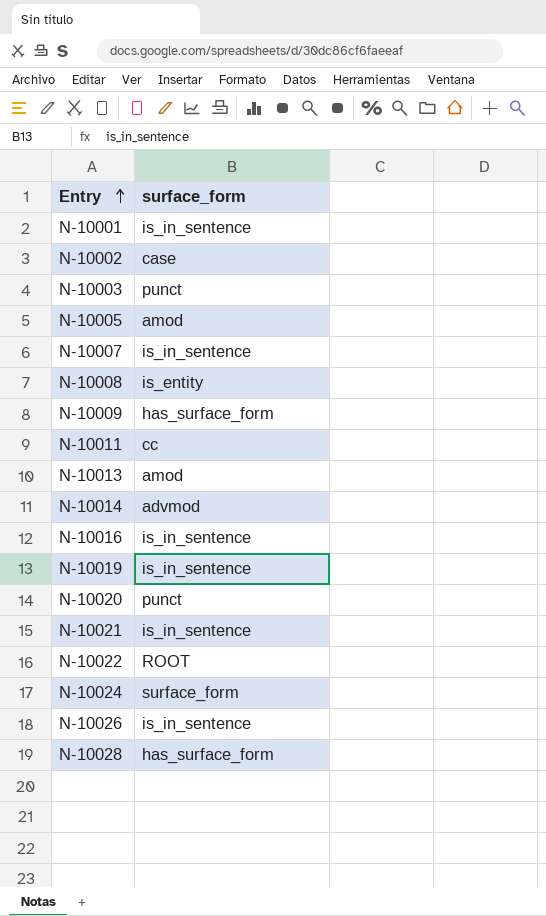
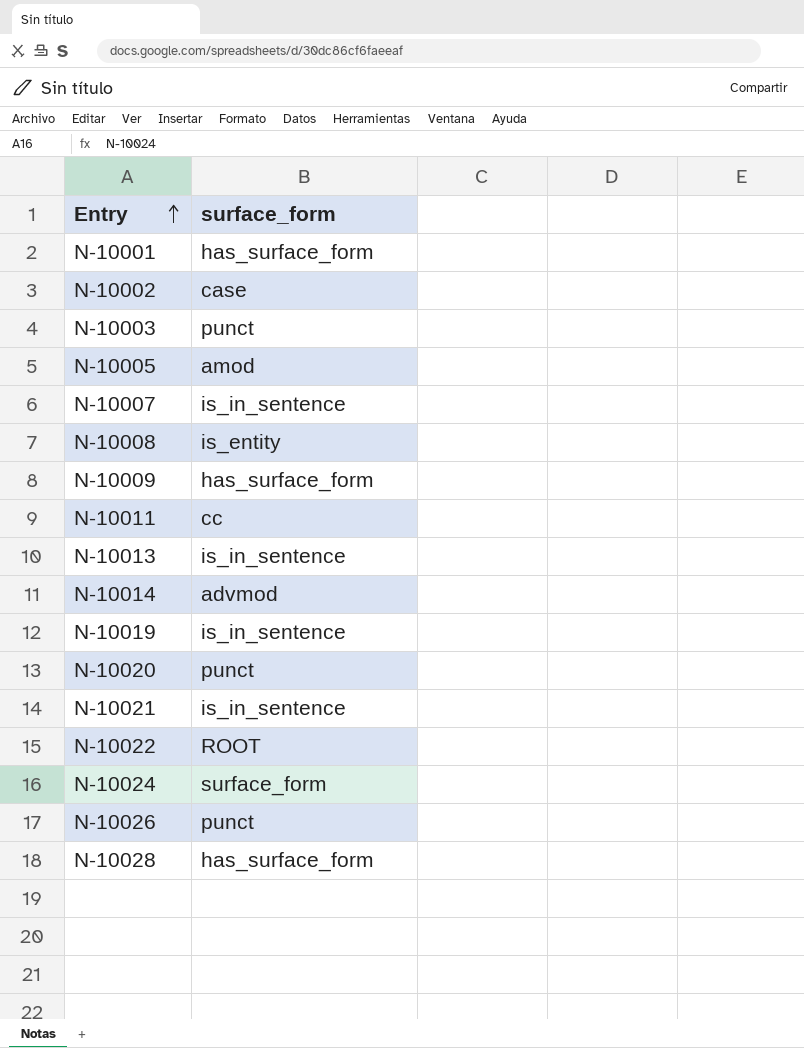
row N-10016: is_in_sentence -> none
N-10001 | surface_form: is_in_sentence -> has_surface_form
N-10013 | surface_form: amod -> is_in_sentence
N-10026 | surface_form: is_in_sentence -> punct

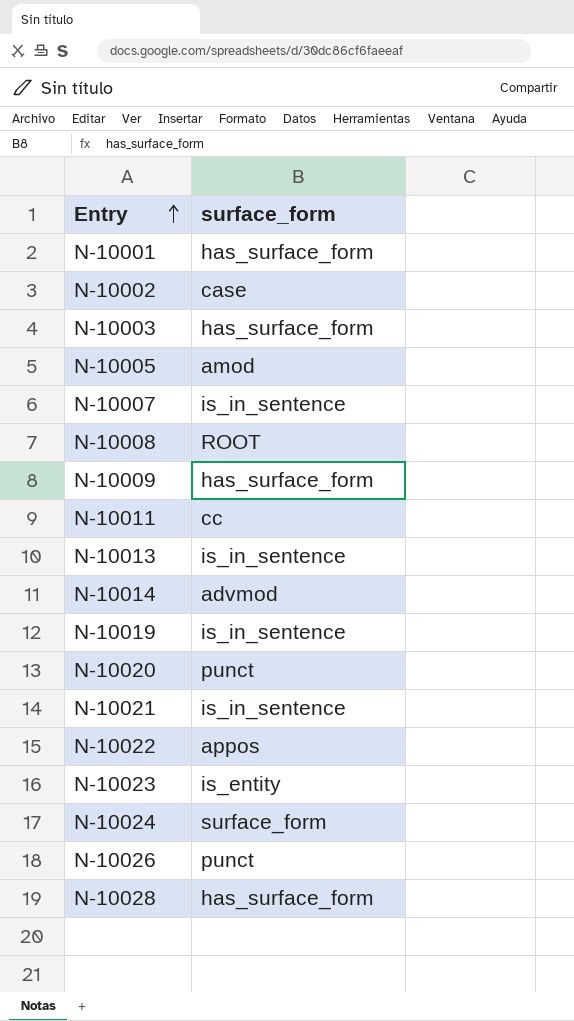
N-10003 | surface_form: punct -> has_surface_form
N-10008 | surface_form: is_entity -> ROOT
N-10022 | surface_form: ROOT -> appos
row N-10023: none -> is_entity

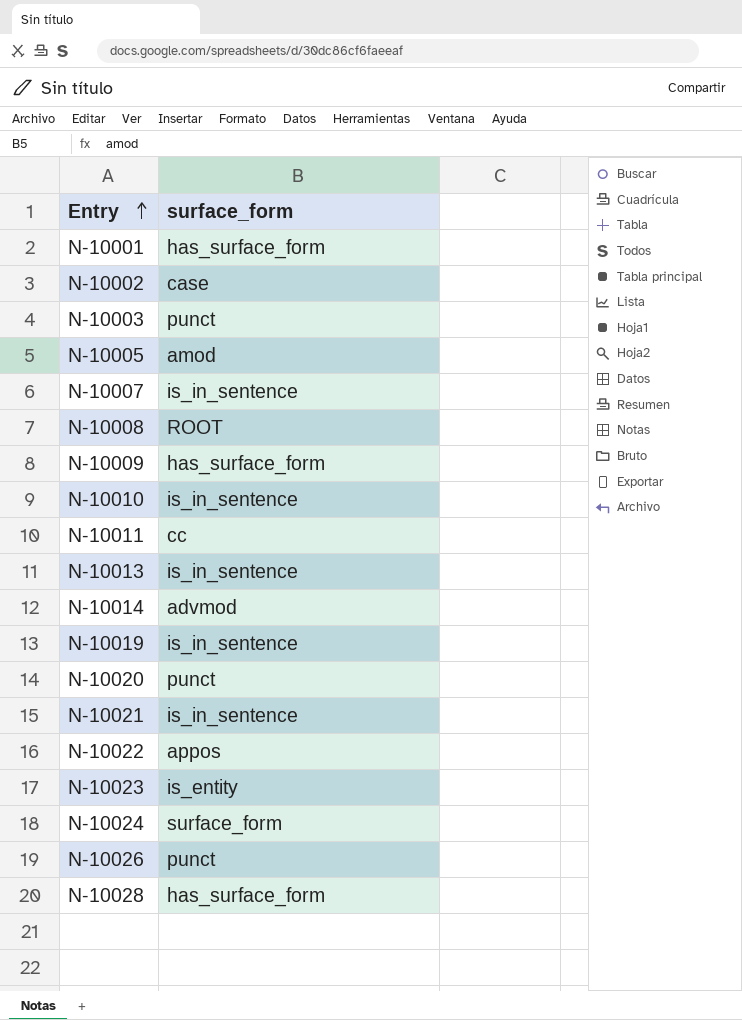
N-10003 | surface_form: has_surface_form -> punct
row N-10010: none -> is_in_sentence

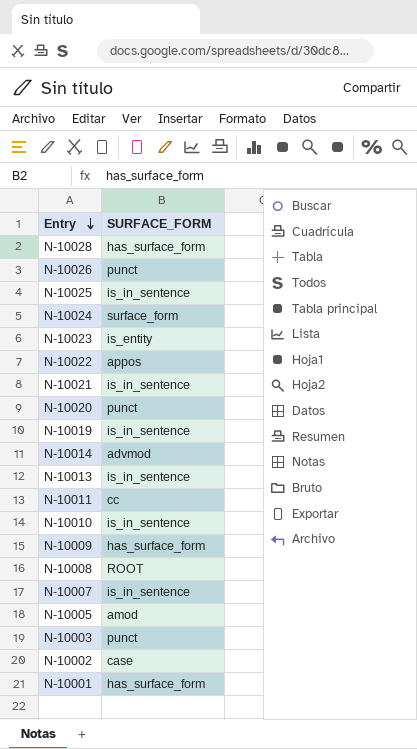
row order: Entry ascending -> Entry descending
column name: surface_form -> SURFACE_FORM
row N-10025: none -> is_in_sentence

